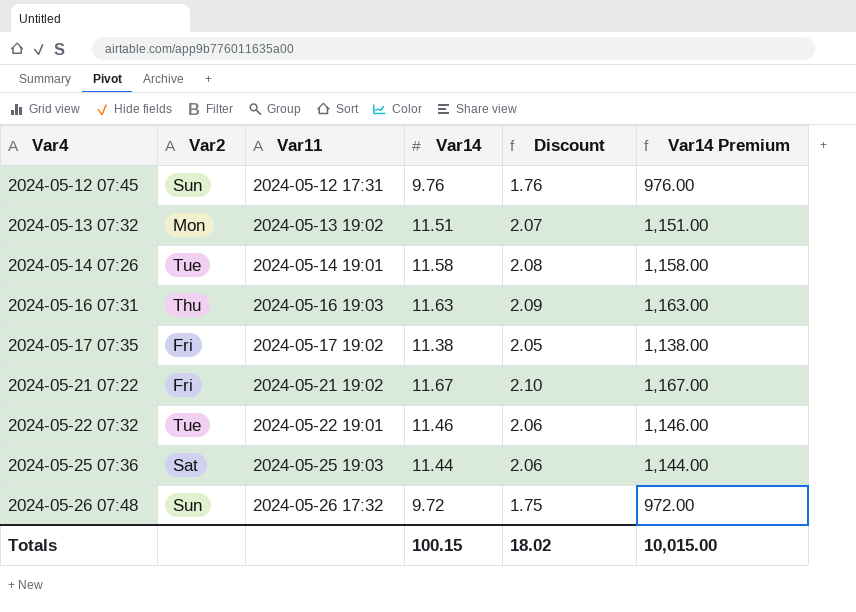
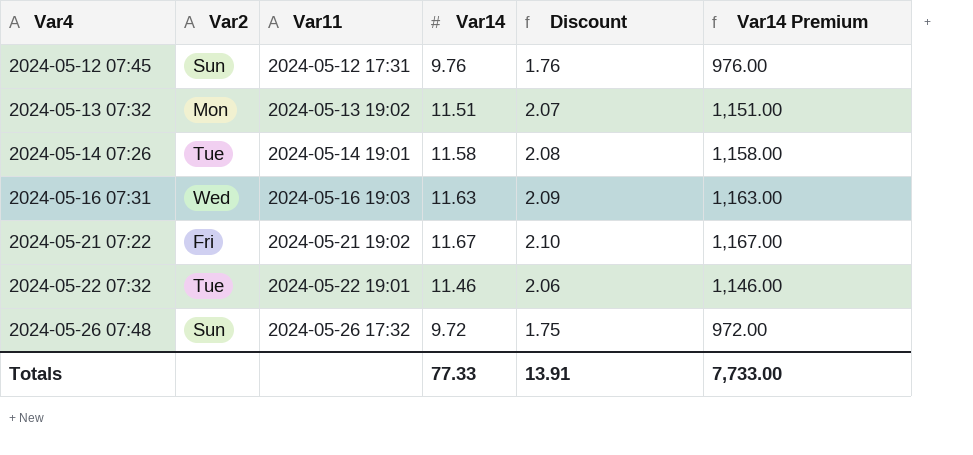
row 2024-05-17 07:35: Fri | 2024-05-17 19:02 | 11.38 | 2.05 | 1,138.00 -> none
row 2024-05-25 07:36: Sat | 2024-05-25 19:03 | 11.44 | 2.06 | 1,144.00 -> none
2024-05-16 07:31 | Var2: Thu -> Wed
Totals | Var14: 100.15 -> 77.33
Totals | Discount: 18.02 -> 13.91
Totals | Var14 Premium: 10,015.00 -> 7,733.00

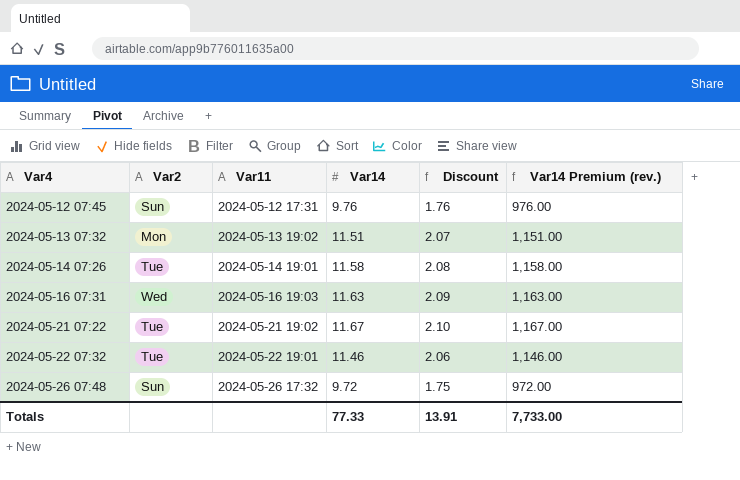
column name: Var14 Premium -> Var14 Premium (rev.)
2024-05-21 07:22 | Var2: Fri -> Tue

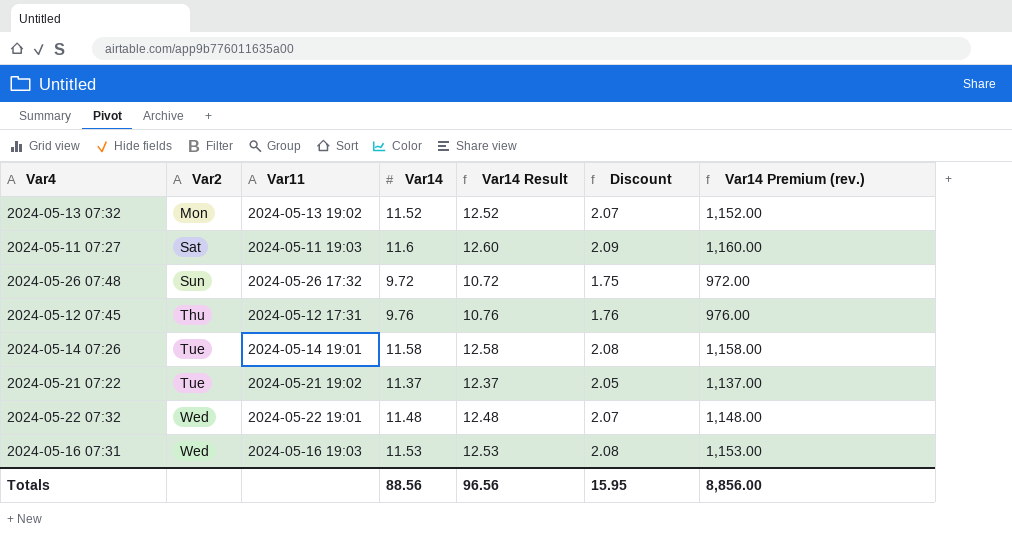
row order: Var4 ascending -> Var2 ascending
column Var14 Result | formula: none -> [Var14] + 1
2024-05-13 07:32 | Var14: 11.51 -> 11.52
2024-05-13 07:32 | Var14 Premium (rev.): 1,151.00 -> 1,152.00
row 2024-05-11 07:27: none -> Sat | 2024-05-11 19:03 | 11.6 | 12.60 | 2.09 | 1,160.00
2024-05-12 07:45 | Var2: Sun -> Thu
2024-05-21 07:22 | Var14: 11.67 -> 11.37
2024-05-21 07:22 | Discount: 2.10 -> 2.05
2024-05-21 07:22 | Var14 Premium (rev.): 1,167.00 -> 1,137.00
2024-05-22 07:32 | Var2: Tue -> Wed
2024-05-22 07:32 | Var14: 11.46 -> 11.48
2024-05-22 07:32 | Discount: 2.06 -> 2.07
2024-05-22 07:32 | Var14 Premium (rev.): 1,146.00 -> 1,148.00
2024-05-16 07:31 | Var14: 11.63 -> 11.53
2024-05-16 07:31 | Discount: 2.09 -> 2.08
2024-05-16 07:31 | Var14 Premium (rev.): 1,163.00 -> 1,153.00
Totals | Var14: 77.33 -> 88.56
Totals | Discount: 13.91 -> 15.95
Totals | Var14 Premium (rev.): 7,733.00 -> 8,856.00

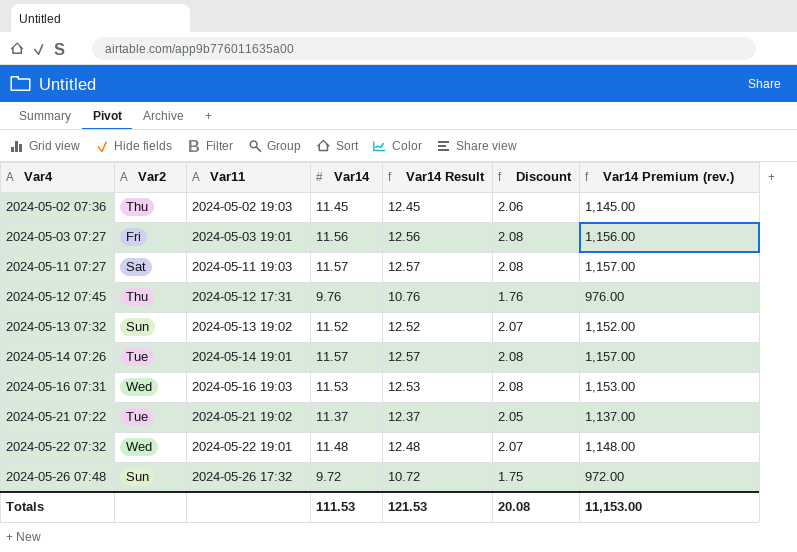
row order: Var2 ascending -> Var4 ascending
row 2024-05-02 07:36: none -> Thu | 2024-05-02 19:03 | 11.45 | 12.45 | 2.06 | 1,145.00
row 2024-05-03 07:27: none -> Fri | 2024-05-03 19:01 | 11.56 | 12.56 | 2.08 | 1,156.00
2024-05-11 07:27 | Var14: 11.6 -> 11.57
2024-05-11 07:27 | Var14 Result: 12.60 -> 12.57
2024-05-11 07:27 | Discount: 2.09 -> 2.08
2024-05-11 07:27 | Var14 Premium (rev.): 1,160.00 -> 1,157.00
2024-05-13 07:32 | Var2: Mon -> Sun
2024-05-14 07:26 | Var14: 11.58 -> 11.57
2024-05-14 07:26 | Var14 Result: 12.58 -> 12.57
2024-05-14 07:26 | Var14 Premium (rev.): 1,158.00 -> 1,157.00
Totals | Var14: 88.56 -> 111.53
Totals | Var14 Result: 96.56 -> 121.53
Totals | Discount: 15.95 -> 20.08
Totals | Var14 Premium (rev.): 8,856.00 -> 11,153.00

